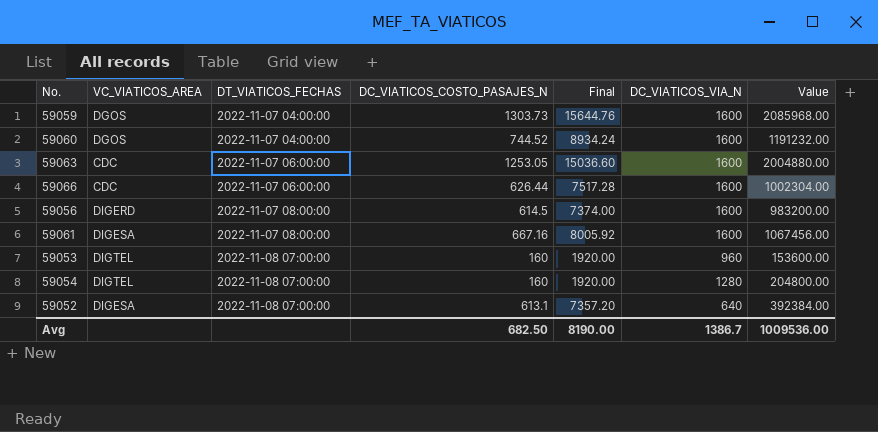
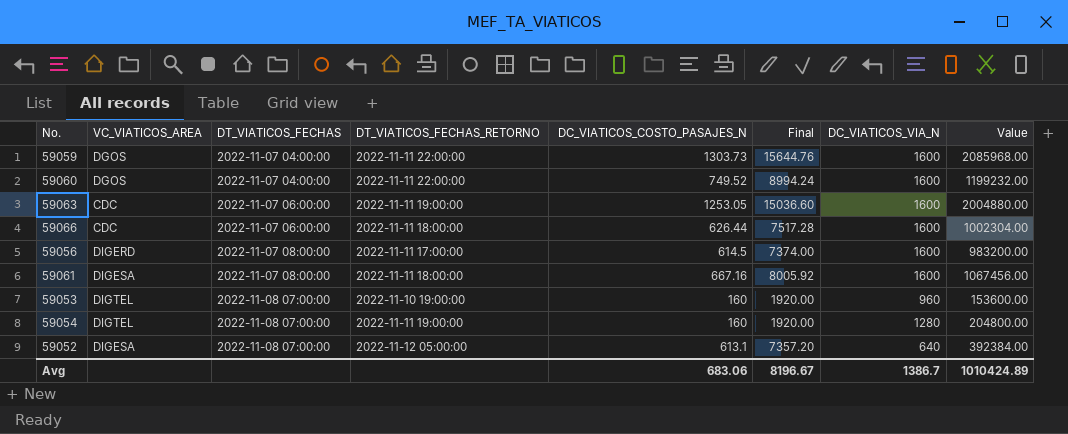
column DT_VIATICOS_FECHAS_RETORNO | position: none -> 4
59060 | DC_VIATICOS_COSTO_PASAJES_N: 744.52 -> 749.52
59060 | Final: 8934.24 -> 8994.24
59060 | Value: 1191232.00 -> 1199232.00
Avg | DC_VIATICOS_COSTO_PASAJES_N: 682.50 -> 683.06
Avg | Final: 8190.00 -> 8196.67
Avg | Value: 1009536.00 -> 1010424.89

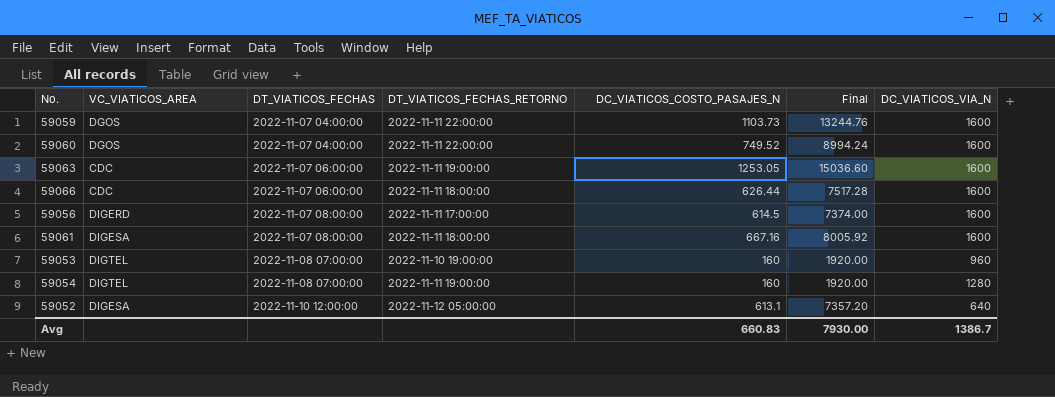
column Value | formula: [DC_VIATICOS_COSTO_PASAJES_N] * [DC_VIATICOS_VIA_N] -> none
59059 | DC_VIATICOS_COSTO_PASAJES_N: 1303.73 -> 1103.73
59059 | Final: 15644.76 -> 13244.76
59052 | DT_VIATICOS_FECHAS: 2022-11-08 07:00:00 -> 2022-11-10 12:00:00
Avg | DC_VIATICOS_COSTO_PASAJES_N: 683.06 -> 660.83
Avg | Final: 8196.67 -> 7930.00

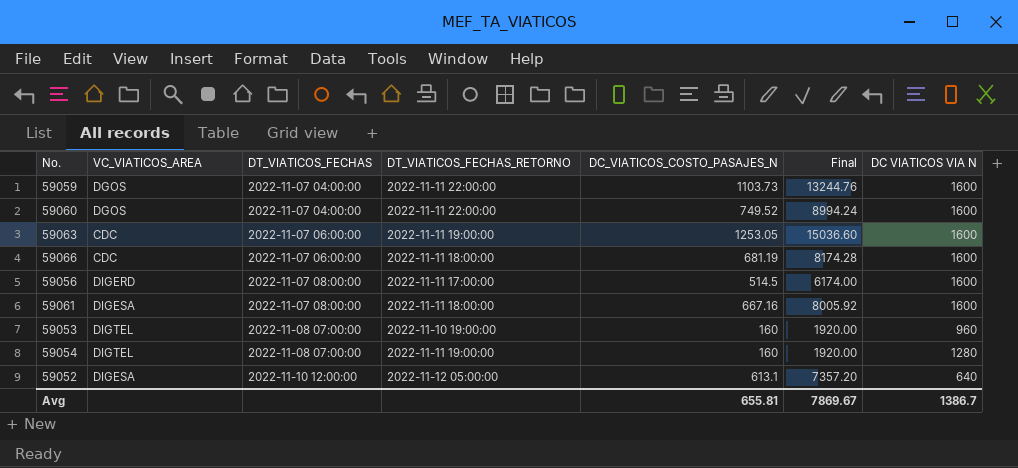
column name: DC_VIATICOS_VIA_N -> DC VIATICOS VIA N
59066 | DC_VIATICOS_COSTO_PASAJES_N: 626.44 -> 681.19
59066 | Final: 7517.28 -> 8174.28
59056 | DC_VIATICOS_COSTO_PASAJES_N: 614.5 -> 514.5
59056 | Final: 7374.00 -> 6174.00
Avg | DC_VIATICOS_COSTO_PASAJES_N: 660.83 -> 655.81
Avg | Final: 7930.00 -> 7869.67

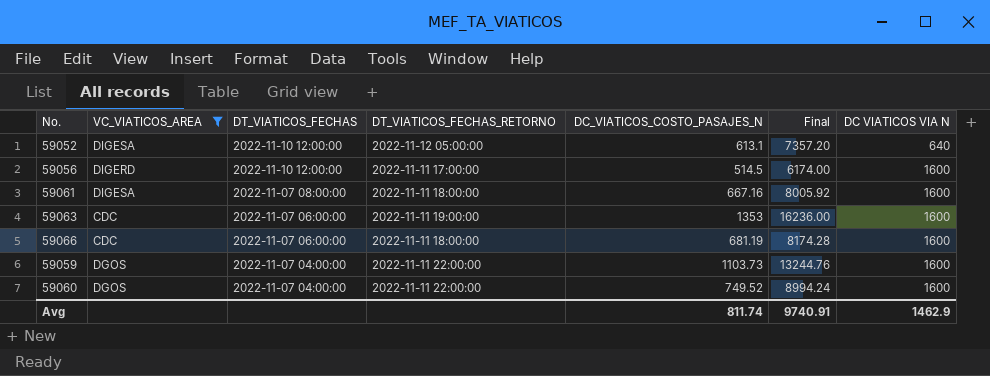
filter: none -> VC_VIATICOS_AREA != DIGTEL
row order: DT_VIATICOS_FECHAS ascending -> DT_VIATICOS_FECHAS descending
59056 | DT_VIATICOS_FECHAS: 2022-11-07 08:00:00 -> 2022-11-10 12:00:00
59063 | DC_VIATICOS_COSTO_PASAJES_N: 1253.05 -> 1353
59063 | Final: 15036.60 -> 16236.00
Avg | DC_VIATICOS_COSTO_PASAJES_N: 655.81 -> 811.74
Avg | Final: 7869.67 -> 9740.91
Avg | DC VIATICOS VIA N: 1386.7 -> 1462.9

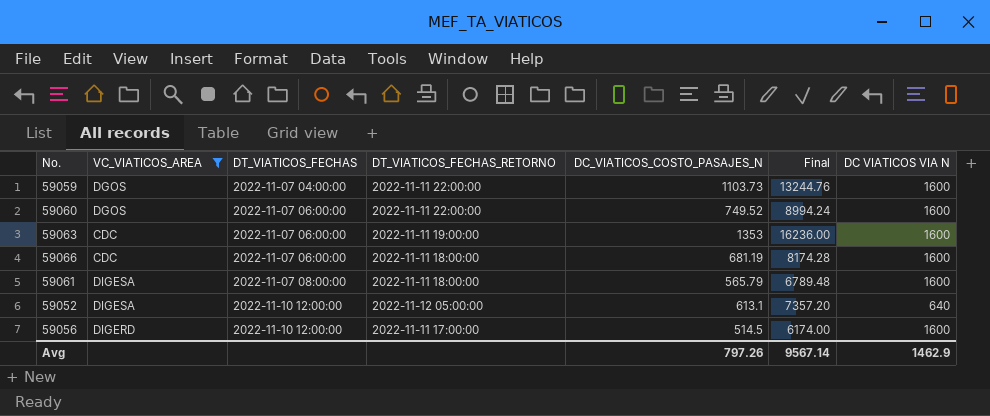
row order: DT_VIATICOS_FECHAS descending -> DT_VIATICOS_FECHAS ascending
59060 | DT_VIATICOS_FECHAS: 2022-11-07 04:00:00 -> 2022-11-07 06:00:00
59061 | DC_VIATICOS_COSTO_PASAJES_N: 667.16 -> 565.79
59061 | Final: 8005.92 -> 6789.48
Avg | DC_VIATICOS_COSTO_PASAJES_N: 811.74 -> 797.26
Avg | Final: 9740.91 -> 9567.14

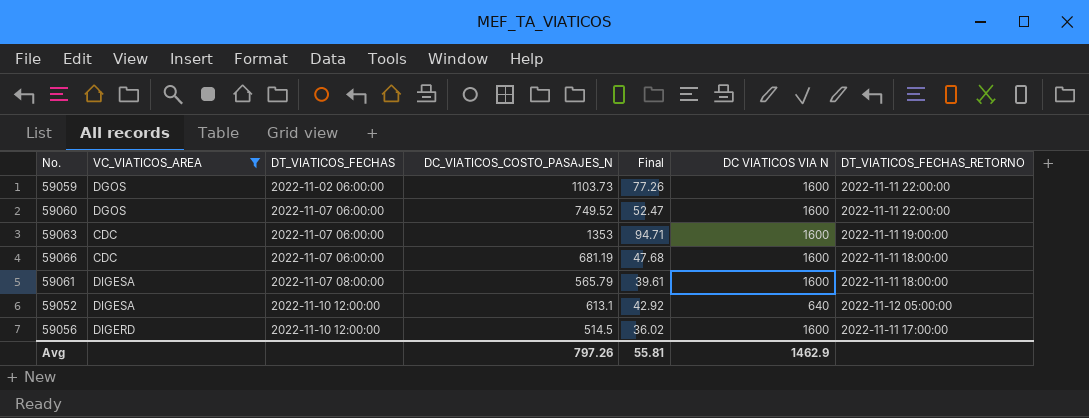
column Final | formula: [DC_VIATICOS_COSTO_PASAJES_N] * 12 -> [DC_VIATICOS_COSTO_PASAJES_N] * 0.07
column DT_VIATICOS_FECHAS_RETORNO | position: 4 -> 7
59059 | DT_VIATICOS_FECHAS: 2022-11-07 04:00:00 -> 2022-11-02 06:00:00
Avg | Final: 9567.14 -> 55.81

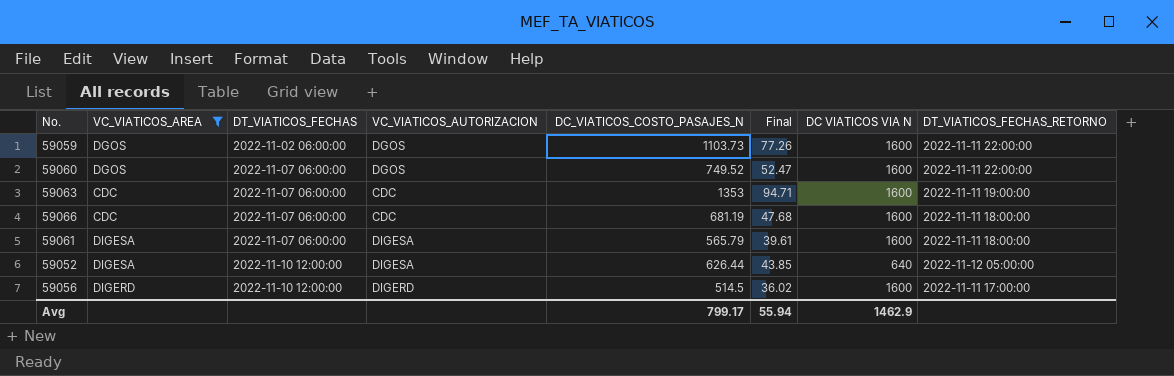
column VC_VIATICOS_AUTORIZACION | position: none -> 4
59061 | DT_VIATICOS_FECHAS: 2022-11-07 08:00:00 -> 2022-11-07 06:00:00
59052 | DC_VIATICOS_COSTO_PASAJES_N: 613.1 -> 626.44
59052 | Final: 42.92 -> 43.85
Avg | DC_VIATICOS_COSTO_PASAJES_N: 797.26 -> 799.17
Avg | Final: 55.81 -> 55.94

